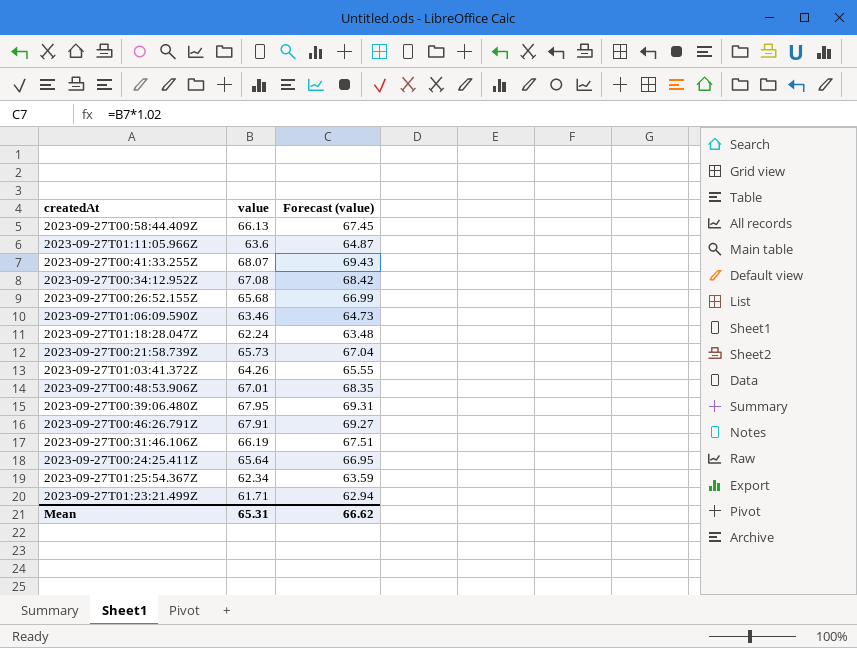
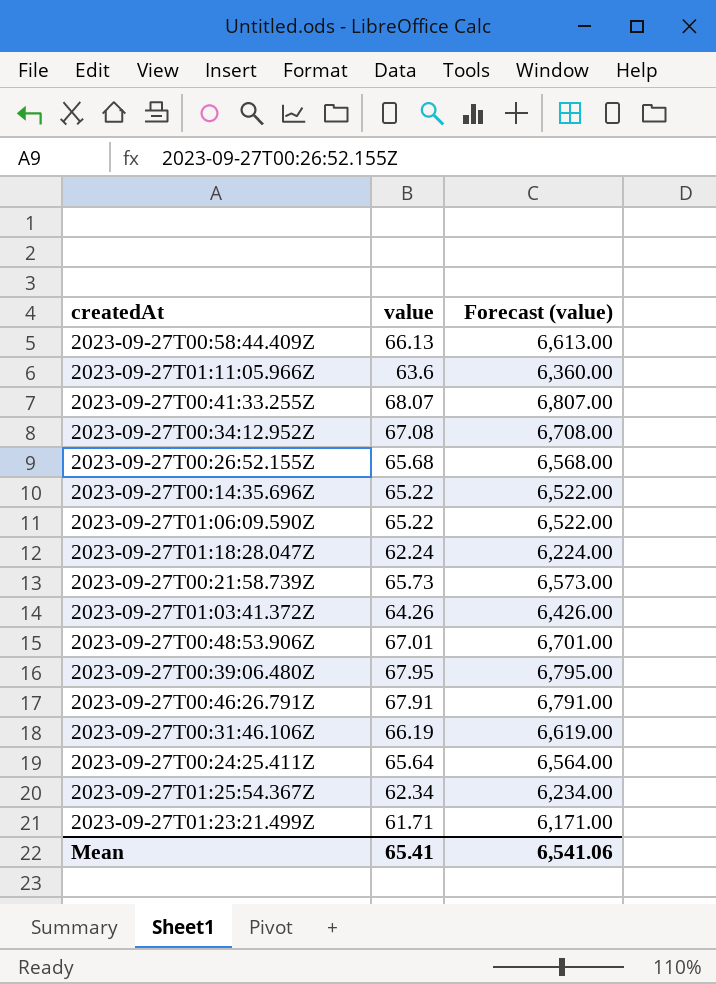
column Forecast (value) | formula: [value] * 1.02 -> [value] * 100
row 2023-09-27T00:14:35.696Z: none -> 65.22 | 6,522.00
2023-09-27T01:06:09.590Z | value: 63.46 -> 65.22
Mean | value: 65.31 -> 65.41
Mean | Forecast (value): 66.62 -> 6,541.06

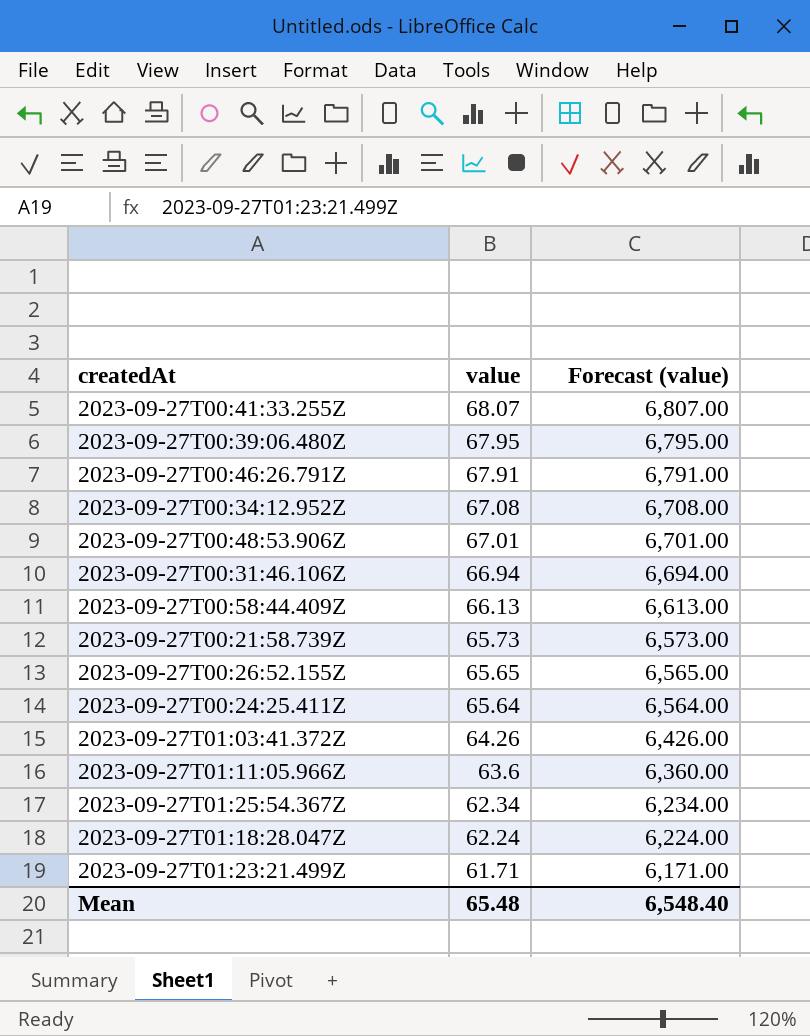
row order: none -> value descending
row 2023-09-27T00:14:35.696Z: 65.22 | 6,522.00 -> none
row 2023-09-27T01:06:09.590Z: 65.22 | 6,522.00 -> none
2023-09-27T00:31:46.106Z | value: 66.19 -> 66.94
2023-09-27T00:31:46.106Z | Forecast (value): 6,619.00 -> 6,694.00
2023-09-27T00:26:52.155Z | value: 65.68 -> 65.65
2023-09-27T00:26:52.155Z | Forecast (value): 6,568.00 -> 6,565.00
Mean | value: 65.41 -> 65.48
Mean | Forecast (value): 6,541.06 -> 6,548.40

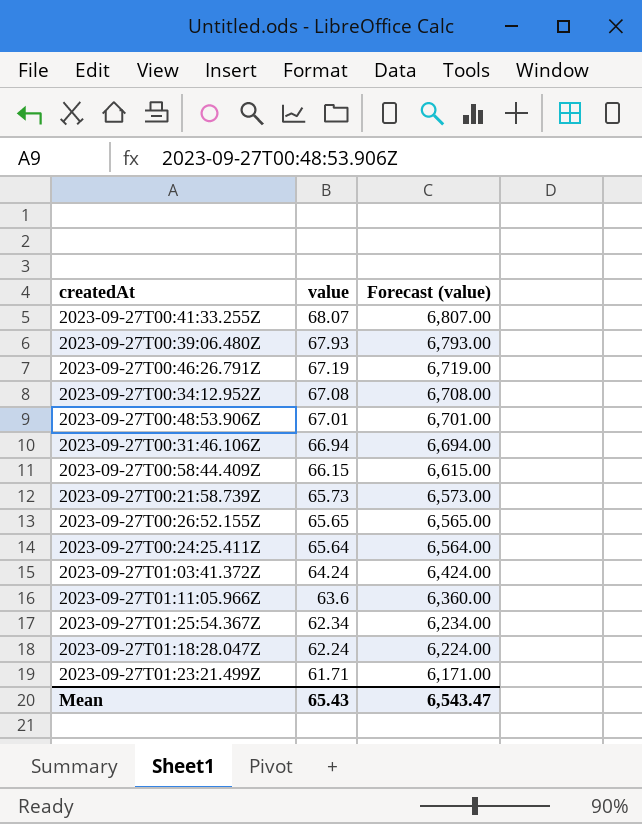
2023-09-27T00:39:06.480Z | value: 67.95 -> 67.93
2023-09-27T00:39:06.480Z | Forecast (value): 6,795.00 -> 6,793.00
2023-09-27T00:46:26.791Z | value: 67.91 -> 67.19
2023-09-27T00:46:26.791Z | Forecast (value): 6,791.00 -> 6,719.00
2023-09-27T00:58:44.409Z | value: 66.13 -> 66.15
2023-09-27T00:58:44.409Z | Forecast (value): 6,613.00 -> 6,615.00
2023-09-27T01:03:41.372Z | value: 64.26 -> 64.24
2023-09-27T01:03:41.372Z | Forecast (value): 6,426.00 -> 6,424.00
Mean | value: 65.48 -> 65.43
Mean | Forecast (value): 6,548.40 -> 6,543.47

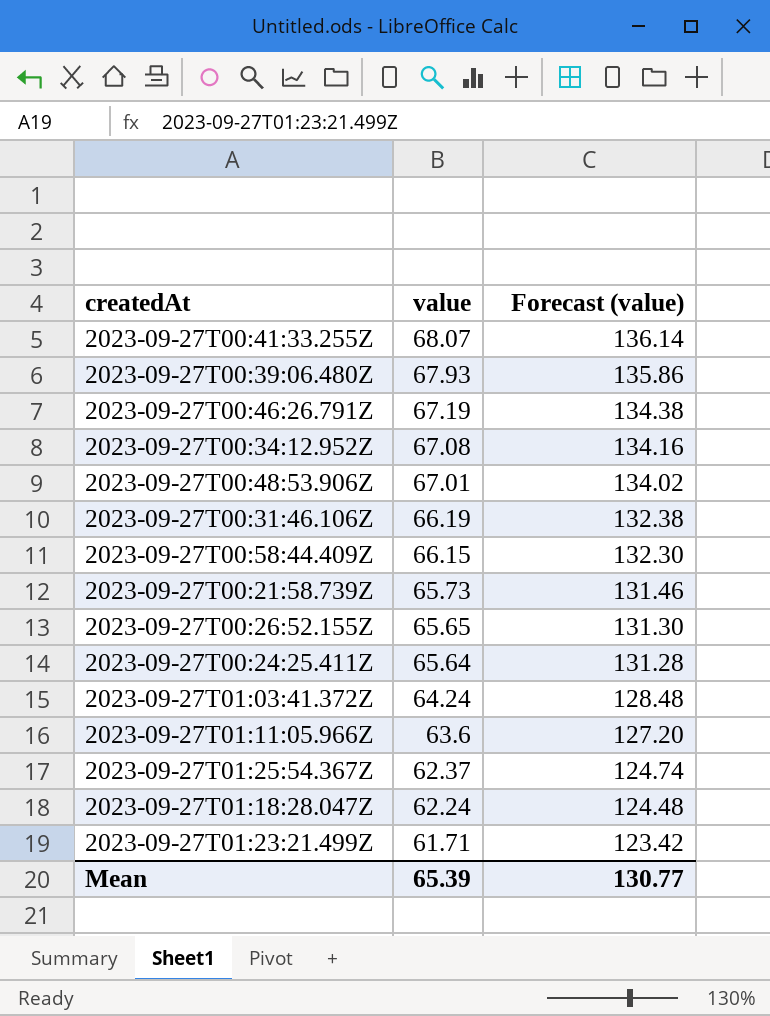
column Forecast (value) | formula: [value] * 100 -> [value] * 2
2023-09-27T00:31:46.106Z | value: 66.94 -> 66.19
2023-09-27T01:25:54.367Z | value: 62.34 -> 62.37
Mean | value: 65.43 -> 65.39
Mean | Forecast (value): 6,543.47 -> 130.77

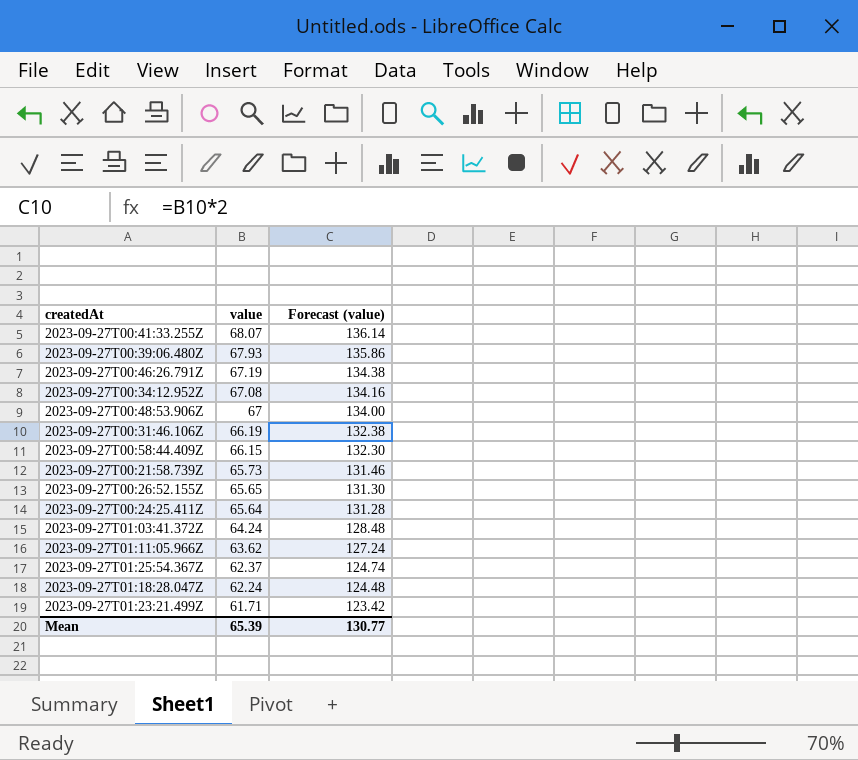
2023-09-27T00:48:53.906Z | value: 67.01 -> 67
2023-09-27T00:48:53.906Z | Forecast (value): 134.02 -> 134.00
2023-09-27T01:11:05.966Z | value: 63.6 -> 63.62
2023-09-27T01:11:05.966Z | Forecast (value): 127.20 -> 127.24

